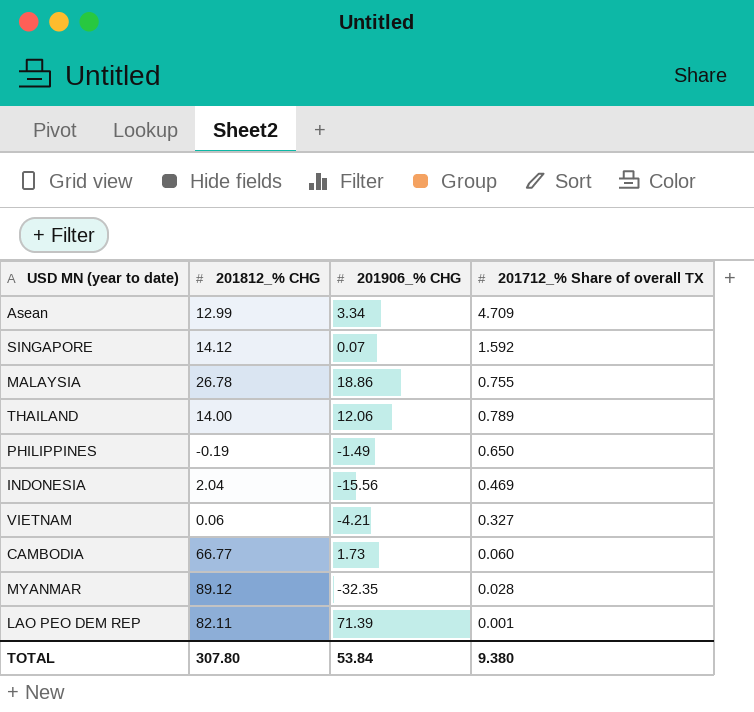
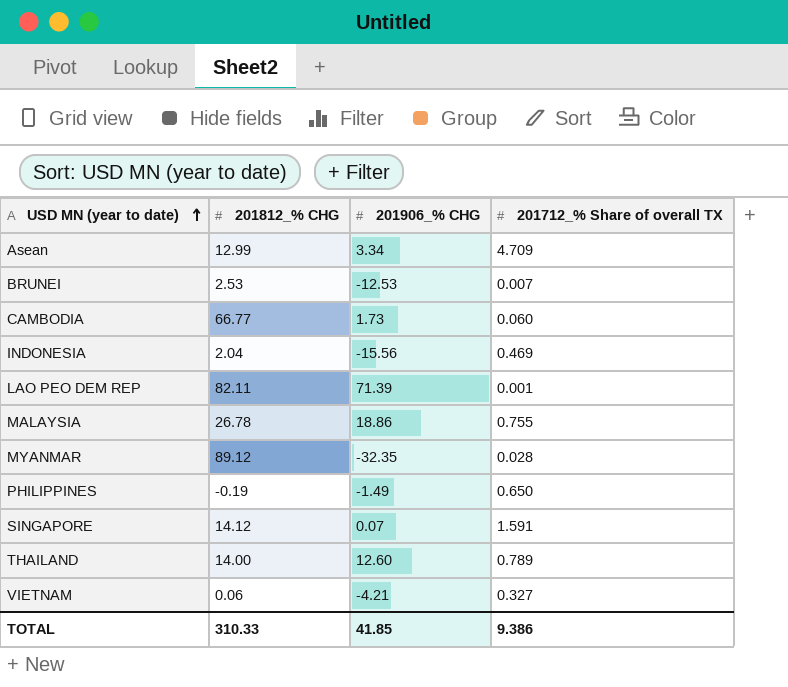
row order: none -> USD MN (year to date) ascending
row BRUNEI: none -> 2.53 | -12.53 | 0.007
SINGAPORE | 201712_% Share of overall TX: 1.592 -> 1.591
THAILAND | 201906_% CHG: 12.06 -> 12.60
TOTAL | 201812_% CHG: 307.80 -> 310.33
TOTAL | 201906_% CHG: 53.84 -> 41.85
TOTAL | 201712_% Share of overall TX: 9.380 -> 9.386

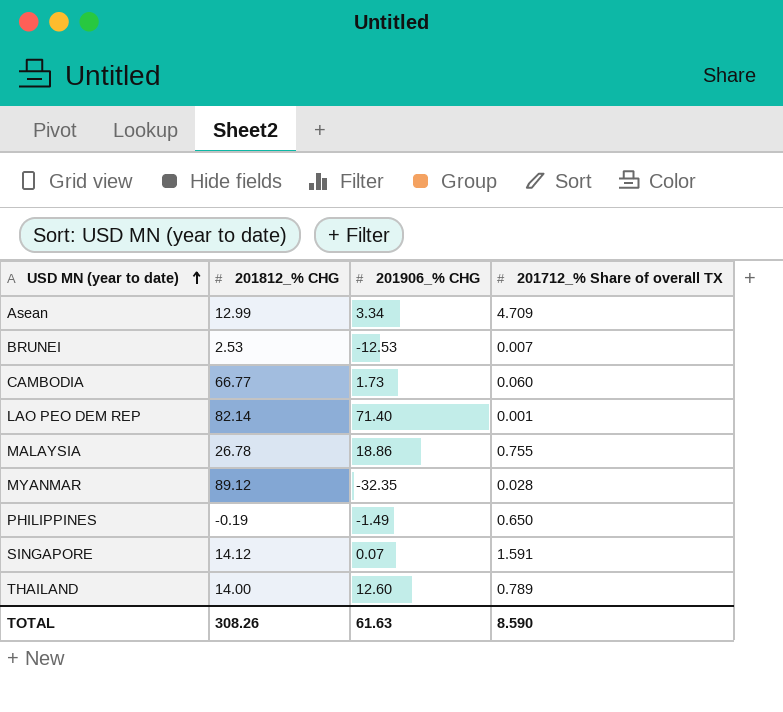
row INDONESIA: 2.04 | -15.56 | 0.469 -> none
row VIETNAM: 0.06 | -4.21 | 0.327 -> none
LAO PEO DEM REP | 201812_% CHG: 82.11 -> 82.14
LAO PEO DEM REP | 201906_% CHG: 71.39 -> 71.40
TOTAL | 201812_% CHG: 310.33 -> 308.26
TOTAL | 201906_% CHG: 41.85 -> 61.63
TOTAL | 201712_% Share of overall TX: 9.386 -> 8.590

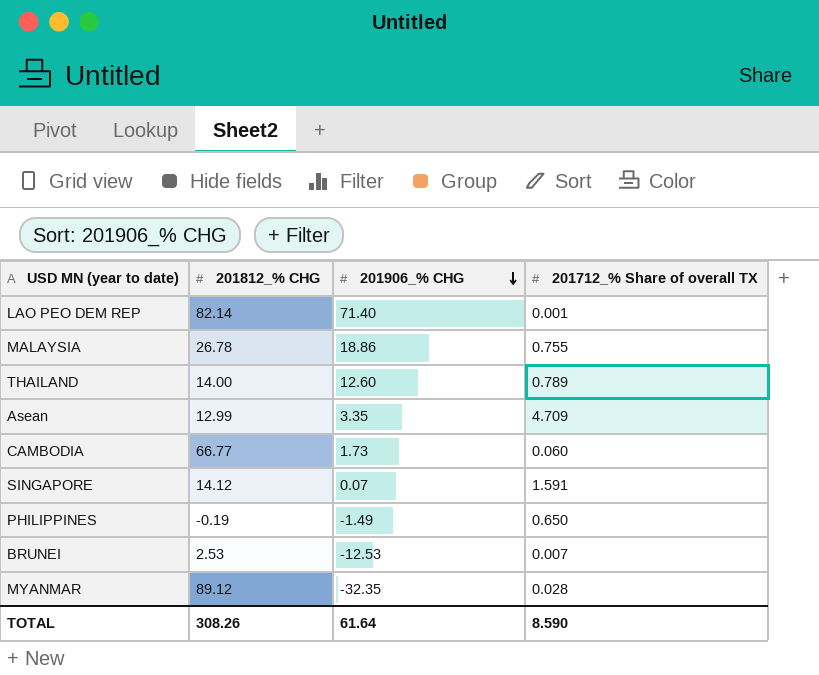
row order: USD MN (year to date) ascending -> 201906_% CHG descending
Asean | 201906_% CHG: 3.34 -> 3.35
TOTAL | 201906_% CHG: 61.63 -> 61.64

